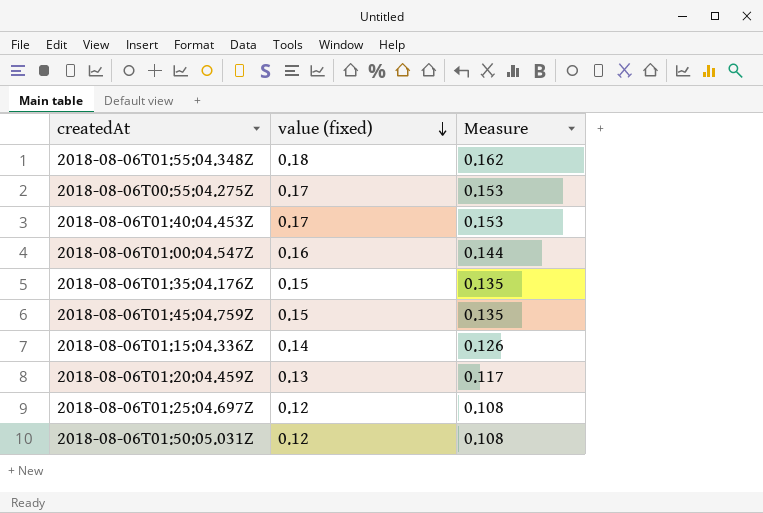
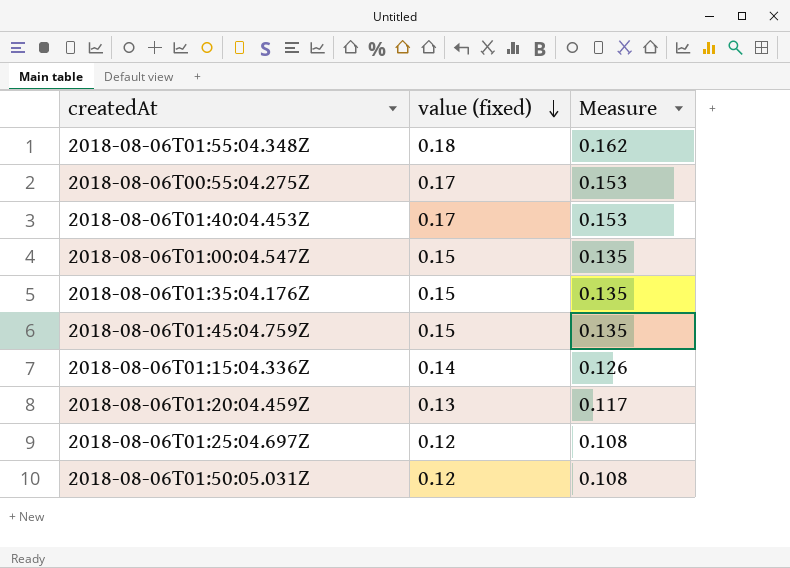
2018-08-06T01:00:04.547Z | value (fixed): 0.16 -> 0.15
2018-08-06T01:00:04.547Z | Measure: 0.144 -> 0.135

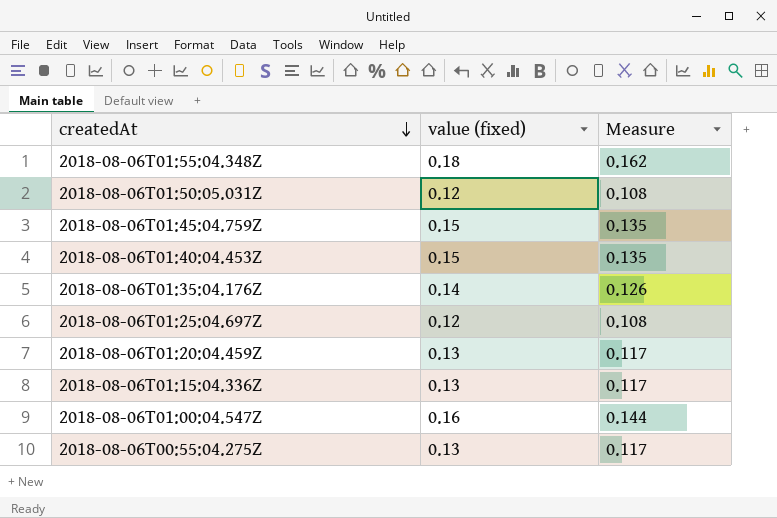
row order: value (fixed) descending -> createdAt descending
2018-08-06T01:40:04.453Z | value (fixed): 0.17 -> 0.15
2018-08-06T01:40:04.453Z | Measure: 0.153 -> 0.135
2018-08-06T01:35:04.176Z | value (fixed): 0.15 -> 0.14
2018-08-06T01:35:04.176Z | Measure: 0.135 -> 0.126
2018-08-06T01:15:04.336Z | value (fixed): 0.14 -> 0.13
2018-08-06T01:15:04.336Z | Measure: 0.126 -> 0.117
2018-08-06T01:00:04.547Z | value (fixed): 0.15 -> 0.16
2018-08-06T01:00:04.547Z | Measure: 0.135 -> 0.144
2018-08-06T00:55:04.275Z | value (fixed): 0.17 -> 0.13
2018-08-06T00:55:04.275Z | Measure: 0.153 -> 0.117

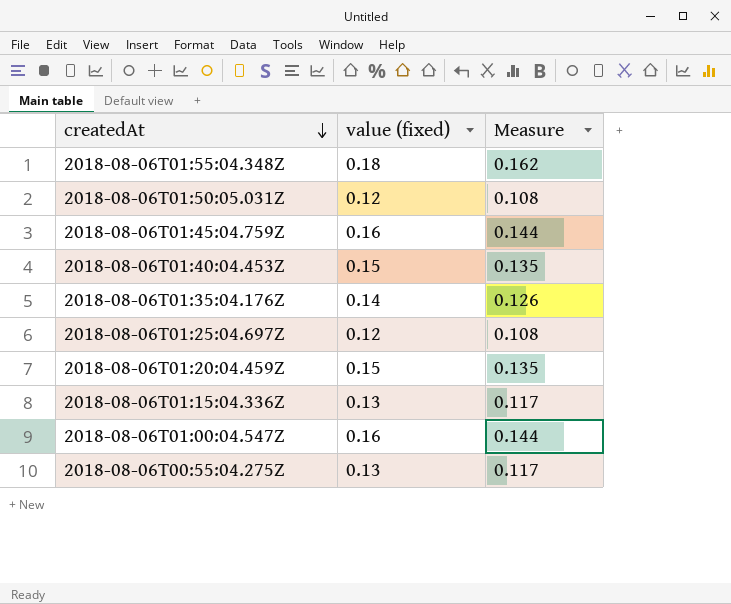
2018-08-06T01:45:04.759Z | value (fixed): 0.15 -> 0.16
2018-08-06T01:45:04.759Z | Measure: 0.135 -> 0.144
2018-08-06T01:20:04.459Z | value (fixed): 0.13 -> 0.15
2018-08-06T01:20:04.459Z | Measure: 0.117 -> 0.135

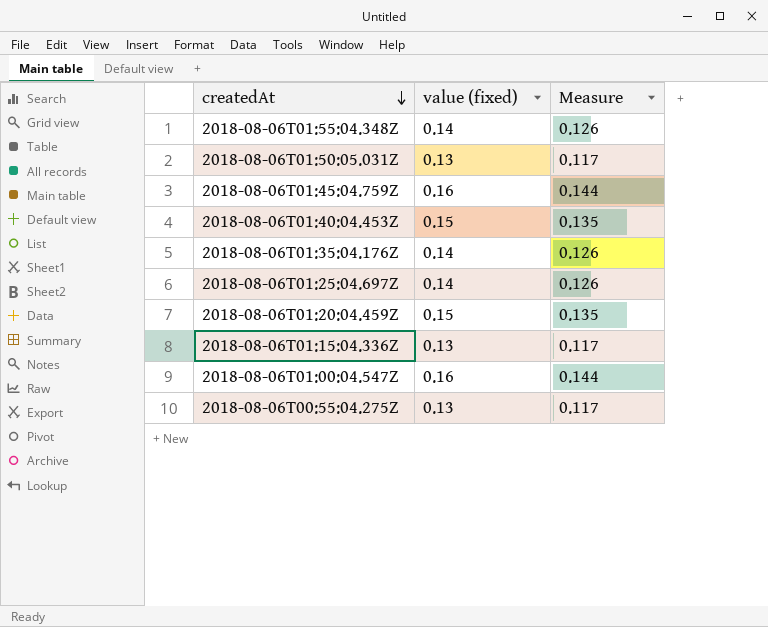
2018-08-06T01:55:04.348Z | value (fixed): 0.18 -> 0.14
2018-08-06T01:55:04.348Z | Measure: 0.162 -> 0.126
2018-08-06T01:50:05.031Z | value (fixed): 0.12 -> 0.13
2018-08-06T01:50:05.031Z | Measure: 0.108 -> 0.117
2018-08-06T01:25:04.697Z | value (fixed): 0.12 -> 0.14
2018-08-06T01:25:04.697Z | Measure: 0.108 -> 0.126

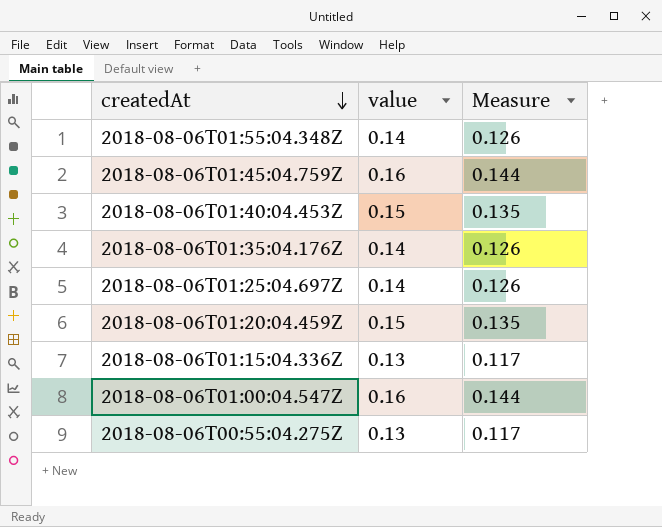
column name: value (fixed) -> value
row 2018-08-06T01:50:05.031Z: 0.13 | 0.117 -> none

